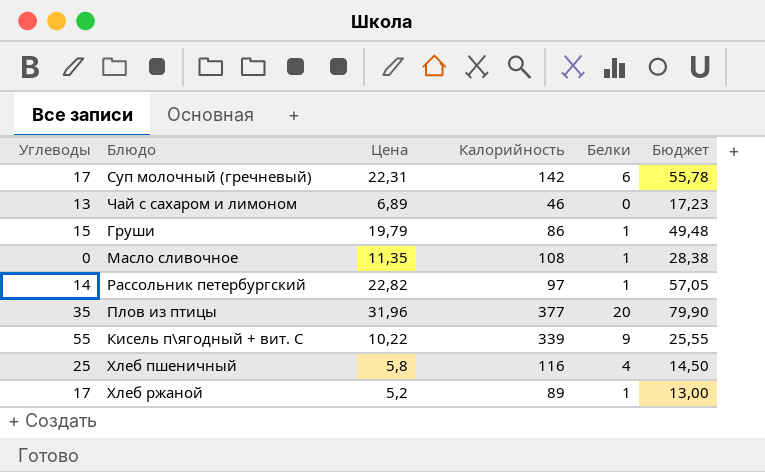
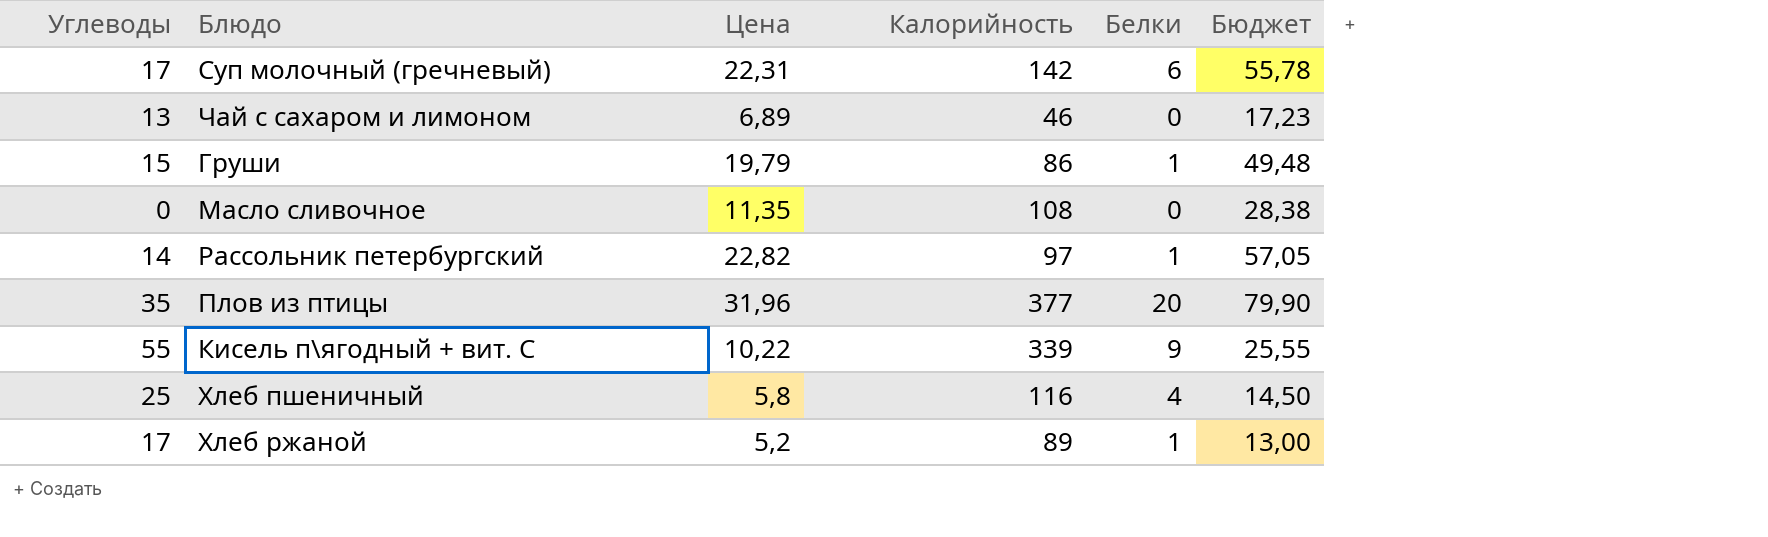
Масло сливочное | Белки: 1 -> 0

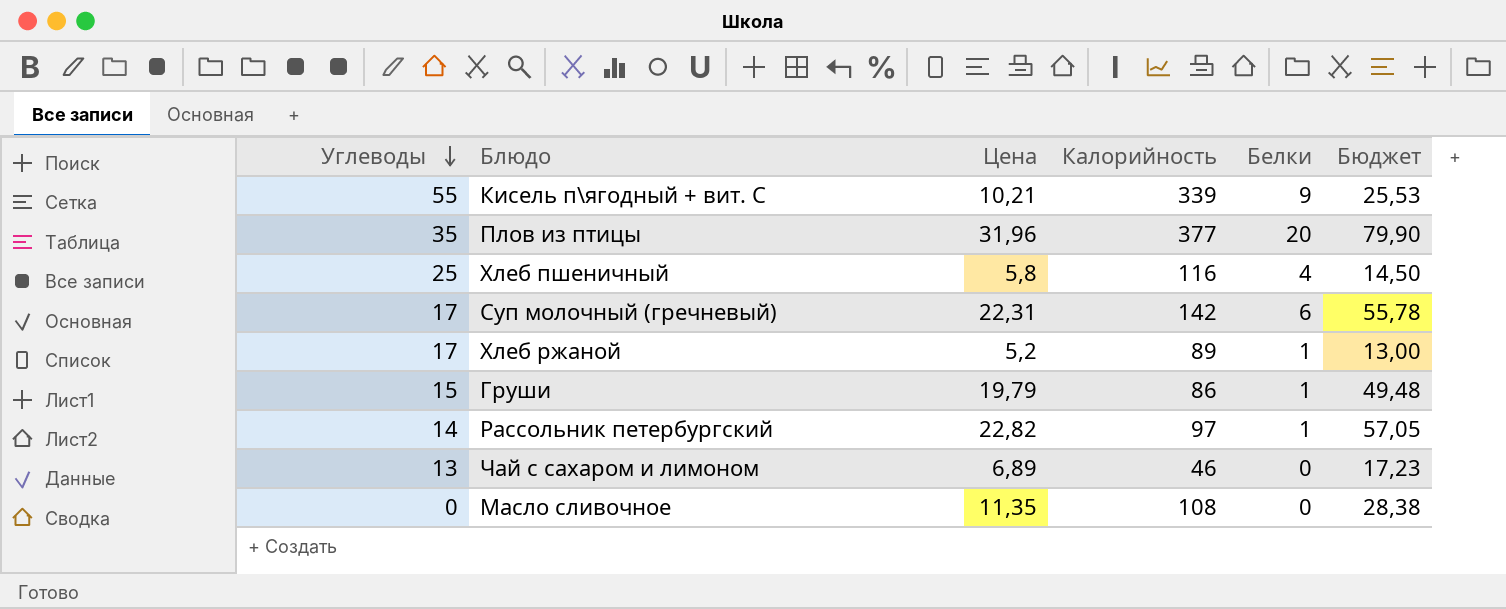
row order: none -> Углеводы descending
Кисель п\ягодный + вит. С | Цена: 10,22 -> 10,21
Кисель п\ягодный + вит. С | Бюджет: 25,55 -> 25,53

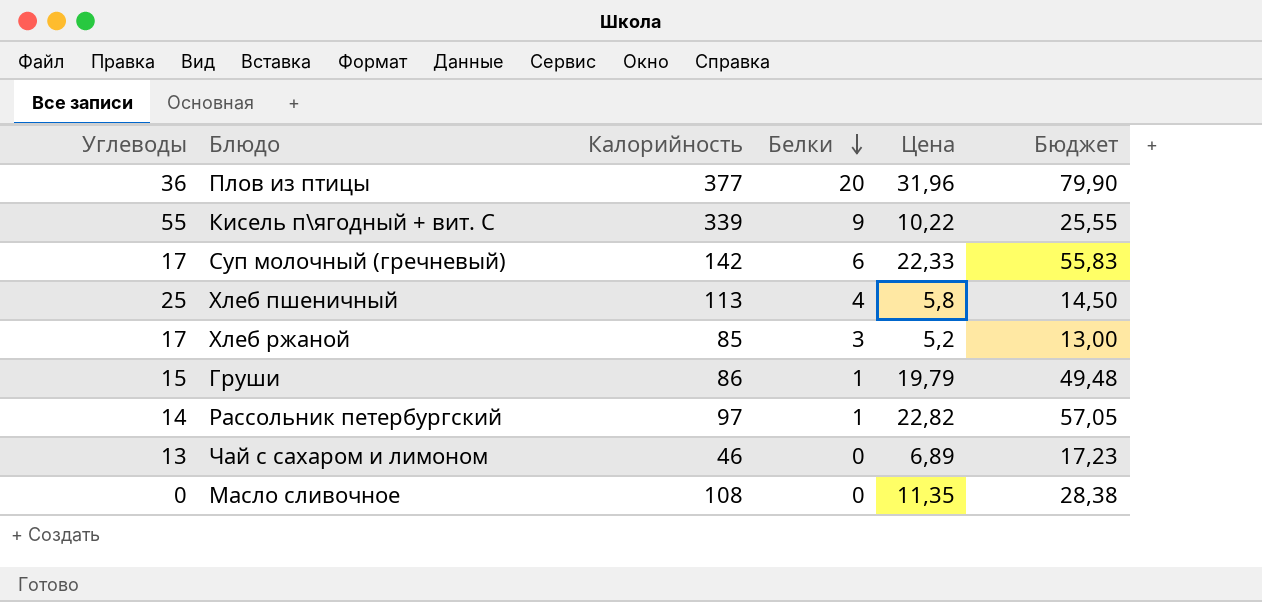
row order: Углеводы descending -> Белки descending
column Цена | position: 3 -> 5
Плов из птицы | Углеводы: 35 -> 36
Кисель п\ягодный + вит. С | Цена: 10,21 -> 10,22
Кисель п\ягодный + вит. С | Бюджет: 25,53 -> 25,55
Суп молочный (гречневый) | Цена: 22,31 -> 22,33
Суп молочный (гречневый) | Бюджет: 55,78 -> 55,83
Хлеб пшеничный | Калорийность: 116 -> 113
Хлеб ржаной | Калорийность: 89 -> 85
Хлеб ржаной | Белки: 1 -> 3

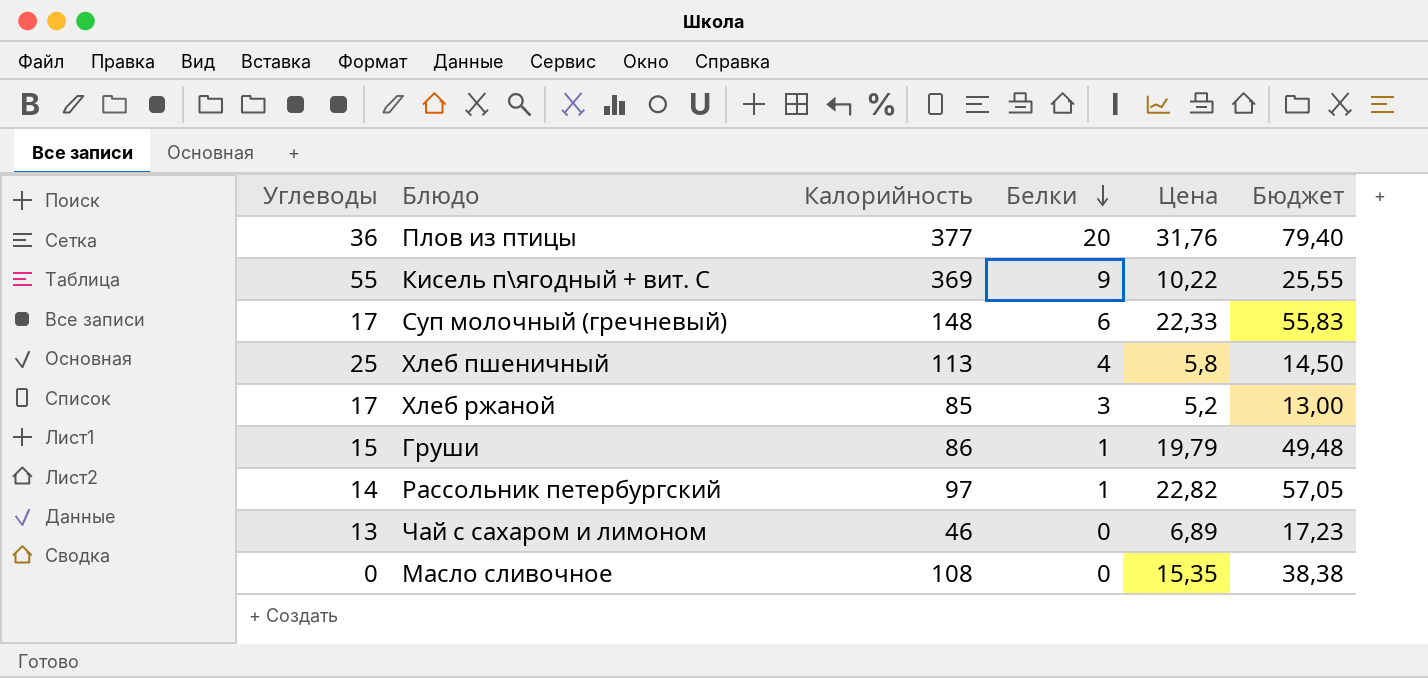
Плов из птицы | Цена: 31,96 -> 31,76
Плов из птицы | Бюджет: 79,90 -> 79,40
Кисель п\ягодный + вит. С | Калорийность: 339 -> 369
Суп молочный (гречневый) | Калорийность: 142 -> 148
Масло сливочное | Цена: 11,35 -> 15,35
Масло сливочное | Бюджет: 28,38 -> 38,38

